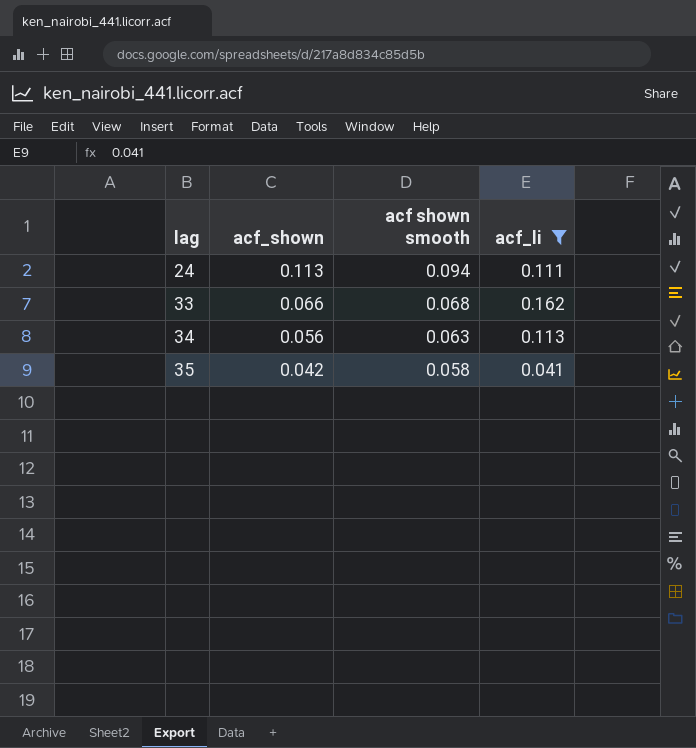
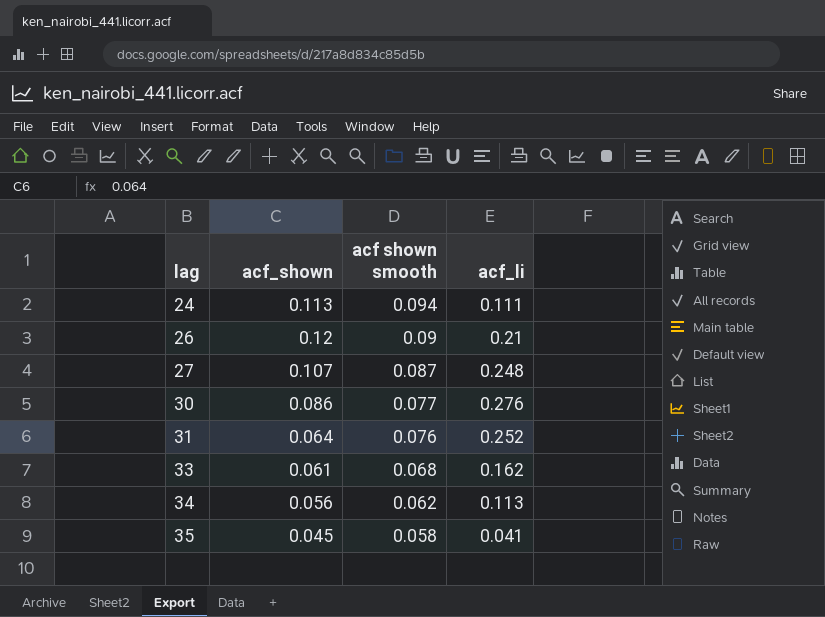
filter: acf_li <= 0.162 -> none
33 | acf_shown: 0.066 -> 0.061
34 | acf shown smooth: 0.063 -> 0.062
35 | acf_shown: 0.042 -> 0.045

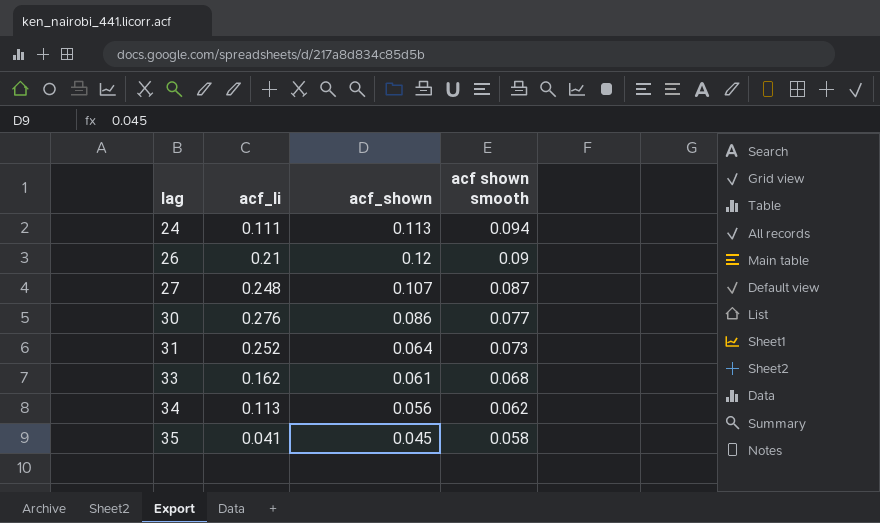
column acf_li | position: 4 -> 2
31 | acf shown smooth: 0.076 -> 0.073

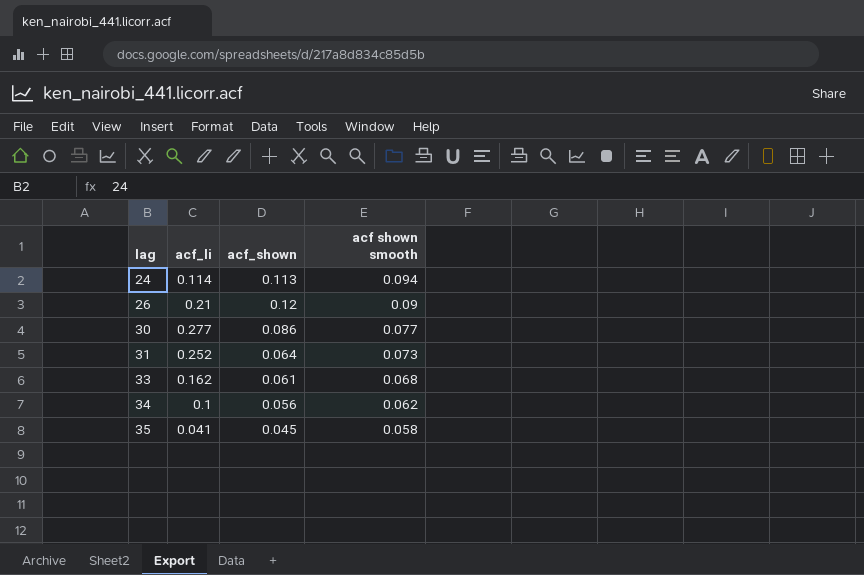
row 27: 0.248 | 0.107 | 0.087 -> none
24 | acf_li: 0.111 -> 0.114
30 | acf_li: 0.276 -> 0.277
34 | acf_li: 0.113 -> 0.1

